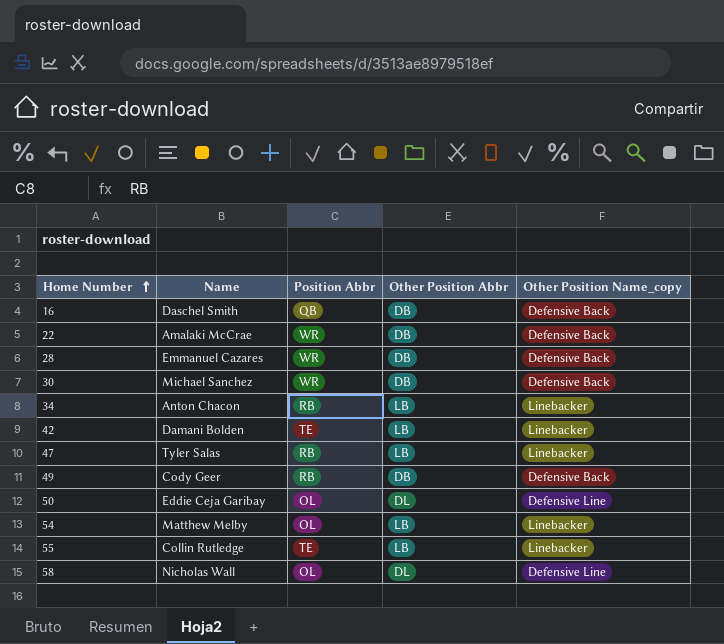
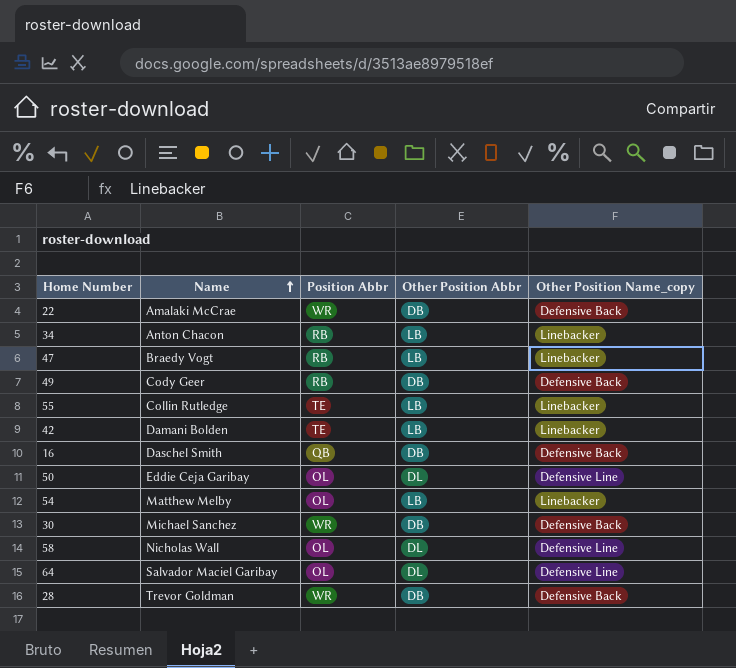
row order: Home Number ascending -> Name ascending
47 | Name: Tyler Salas -> Braedy Vogt
row 64: none -> Salvador Maciel Garibay | OL | DL | Defensive Line
28 | Name: Emmanuel Cazares -> Trevor Goldman

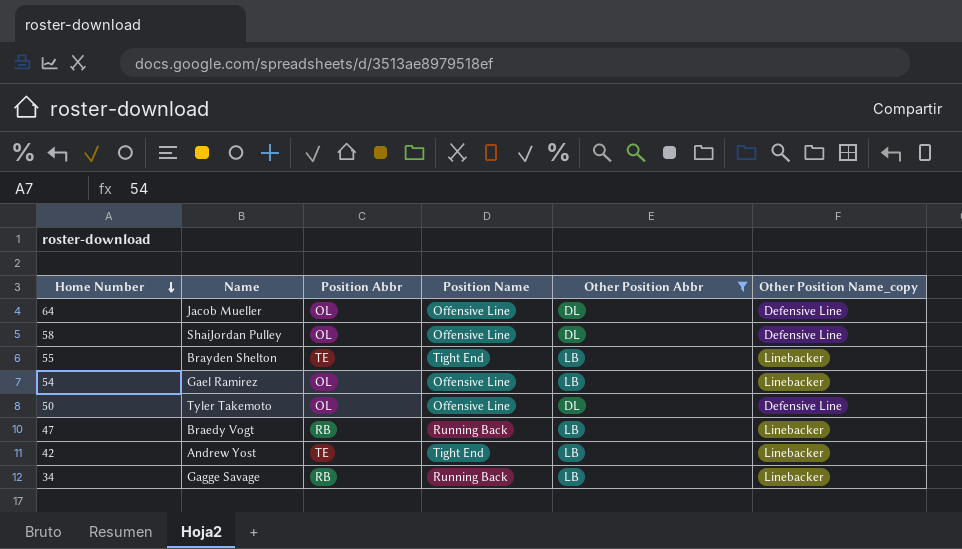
filter: none -> Other Position Abbr != DB
row order: Name ascending -> Home Number descending
column Position Name | position: none -> 4
64 | Name: Salvador Maciel Garibay -> Jacob Mueller
58 | Name: Nicholas Wall -> ShaiJordan Pulley
55 | Name: Collin Rutledge -> Brayden Shelton
54 | Name: Matthew Melby -> Gael Ramirez
50 | Name: Eddie Ceja Garibay -> Tyler Takemoto
42 | Name: Damani Bolden -> Andrew Yost
34 | Name: Anton Chacon -> Gagge Savage

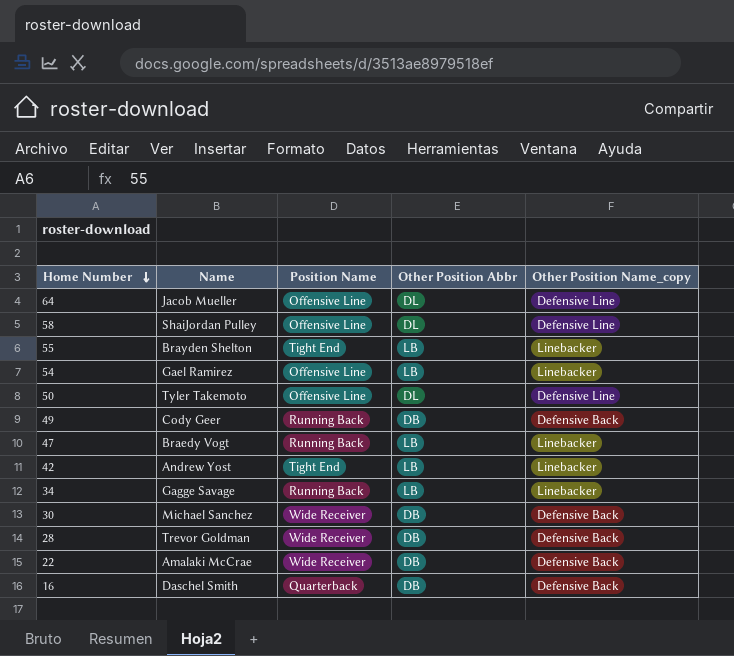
filter: Other Position Abbr != DB -> none
column Position Abbr | position: 3 -> none

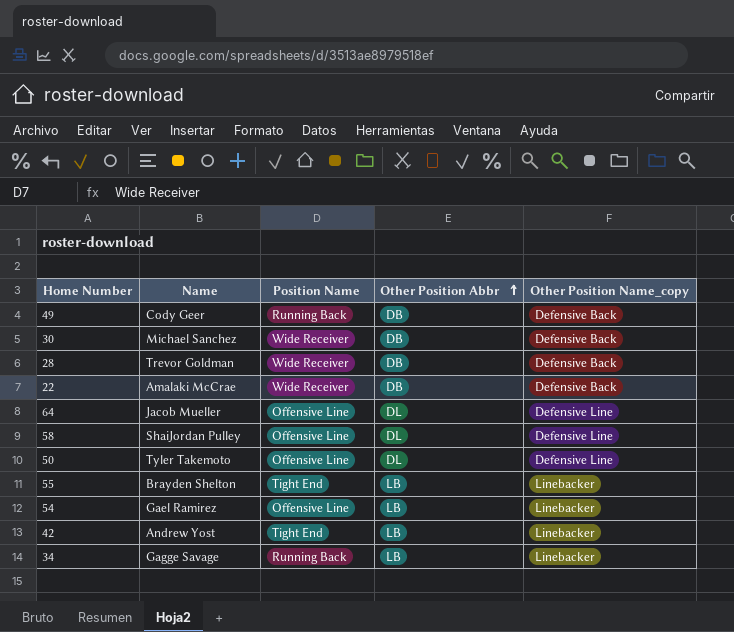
row order: Home Number descending -> Other Position Abbr ascending
row 47: Braedy Vogt | Running Back | LB | Linebacker -> none
row 16: Daschel Smith | Quarterback | DB | Defensive Back -> none

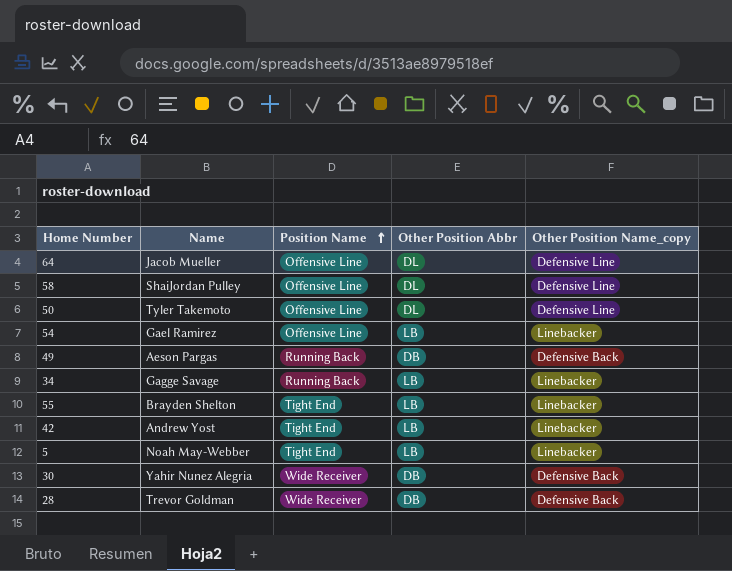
row order: Other Position Abbr ascending -> Position Name ascending
row 22: Amalaki McCrae | Wide Receiver | DB | Defensive Back -> none
49 | Name: Cody Geer -> Aeson Pargas
row 5: none -> Noah May-Webber | Tight End | LB | Linebacker
30 | Name: Michael Sanchez -> Yahir Nunez Alegria

